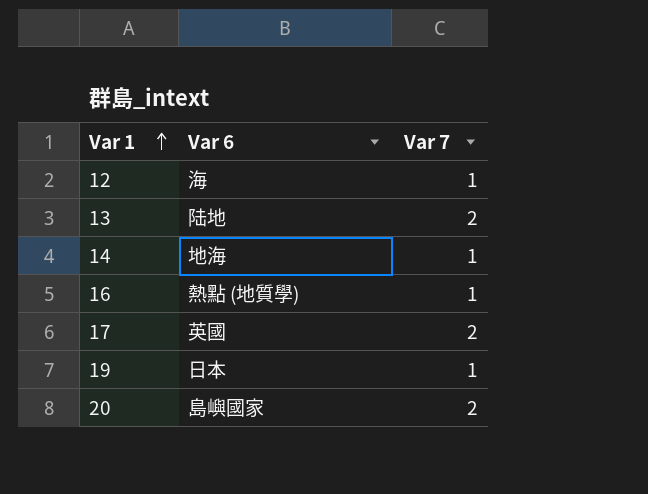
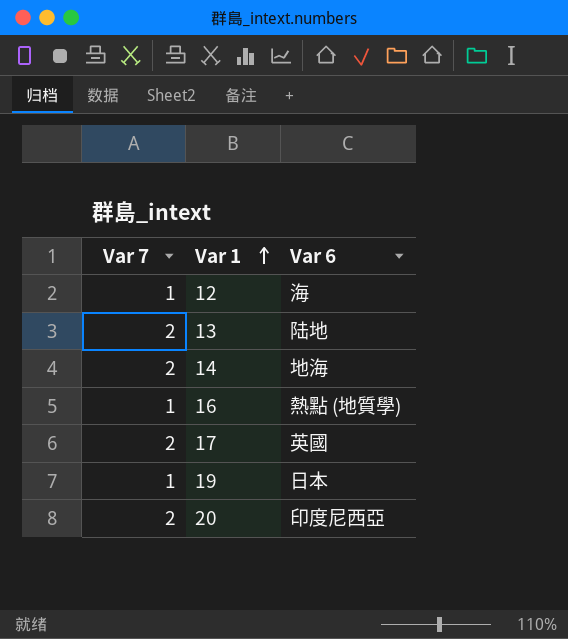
column Var 7 | position: 3 -> 1
14 | Var 7: 1 -> 2
20 | Var 6: 島嶼國家 -> 印度尼西亞

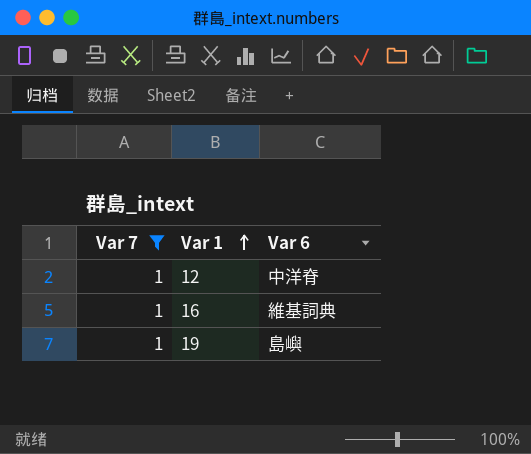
filter: none -> Var 7 = 1
12 | Var 6: 海 -> 中洋脊
16 | Var 6: 熱點 (地質學) -> 維基詞典
19 | Var 6: 日本 -> 島嶼

